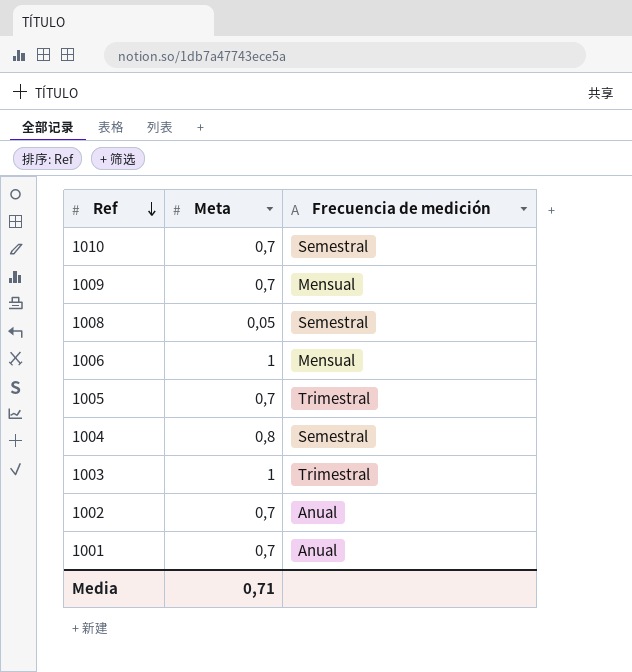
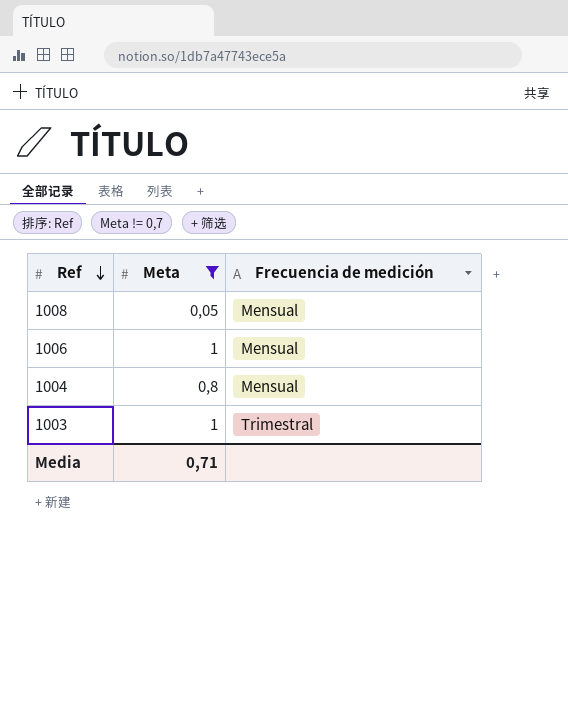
filter: none -> Meta != 0,7
1008 | Frecuencia de medición: Semestral -> Mensual
1004 | Frecuencia de medición: Semestral -> Mensual

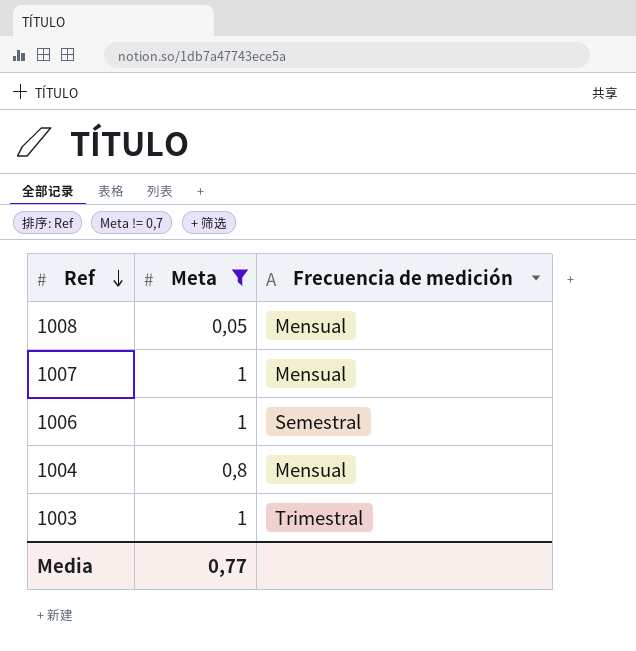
row 1007: none -> 1 | Mensual
1006 | Frecuencia de medición: Mensual -> Semestral
Media | Meta: 0,71 -> 0,77

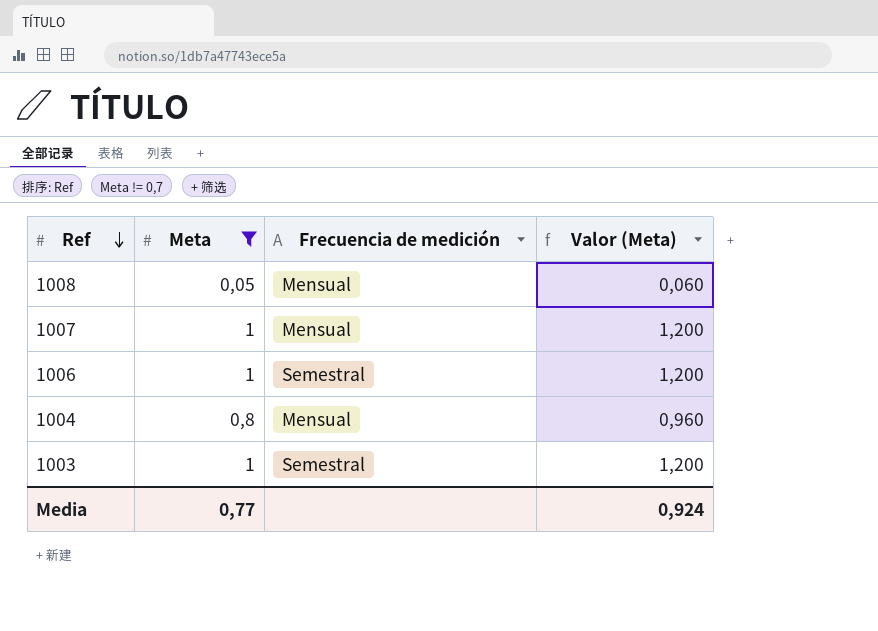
column Valor (Meta) | formula: none -> [Meta] * 1,2
1003 | Frecuencia de medición: Trimestral -> Semestral

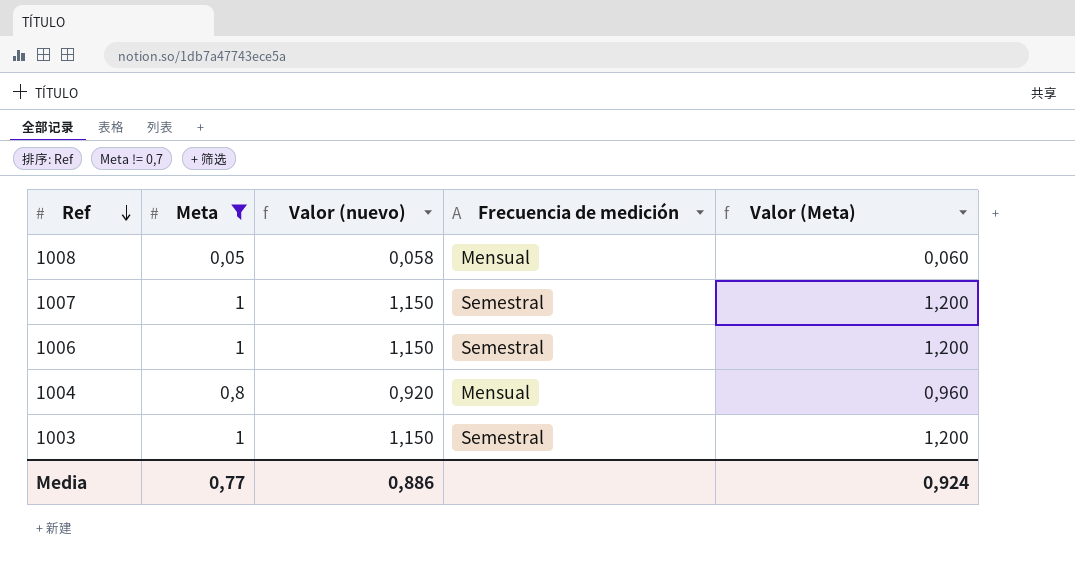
column Valor (nuevo) | formula: none -> [Meta] * 1,15
1007 | Frecuencia de medición: Mensual -> Semestral

